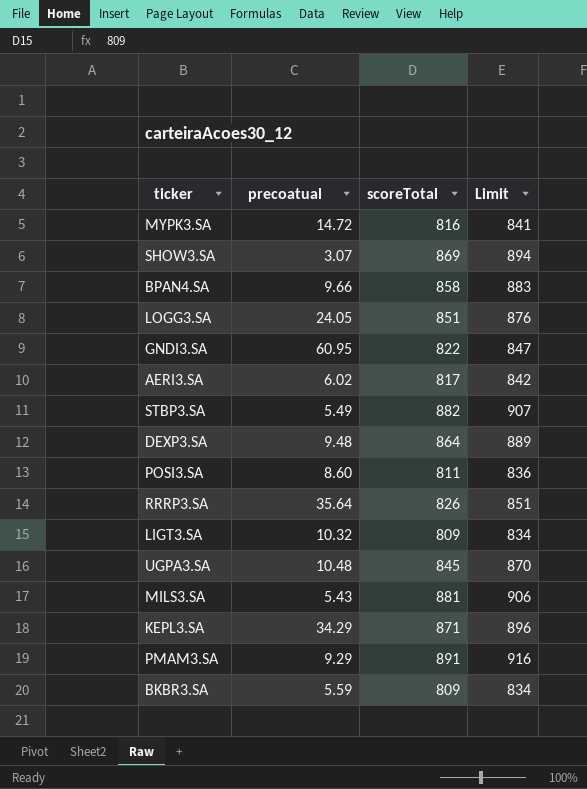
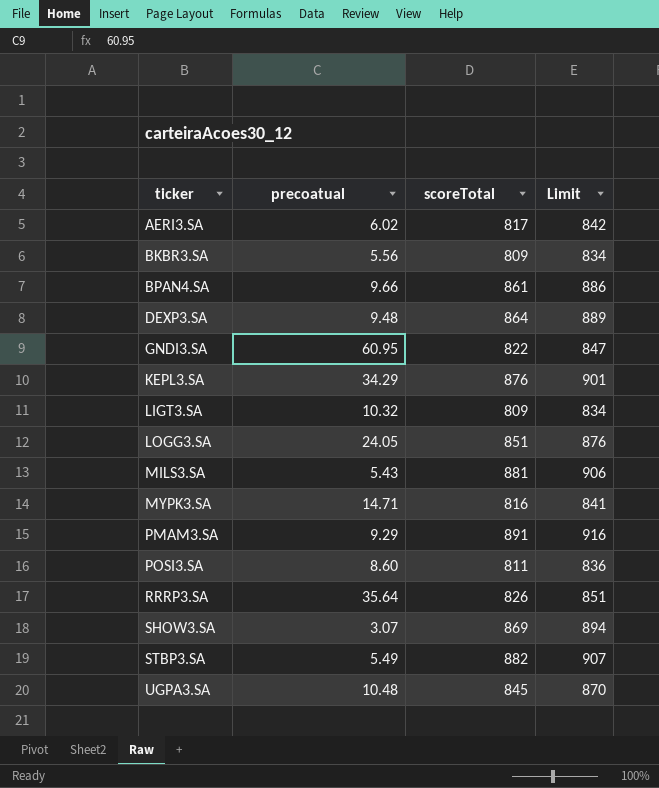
row order: none -> ticker ascending
BKBR3.SA | precoatual: 5.59 -> 5.56
BPAN4.SA | scoreTotal: 858 -> 861
BPAN4.SA | Limit: 883 -> 886
KEPL3.SA | scoreTotal: 871 -> 876
KEPL3.SA | Limit: 896 -> 901
MYPK3.SA | precoatual: 14.72 -> 14.71

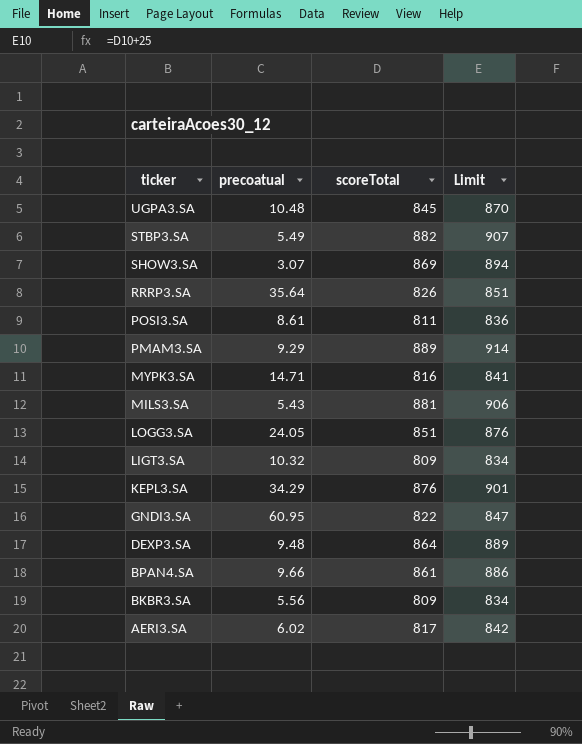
row order: ticker ascending -> ticker descending
POSI3.SA | precoatual: 8.60 -> 8.61
PMAM3.SA | scoreTotal: 891 -> 889
PMAM3.SA | Limit: 916 -> 914

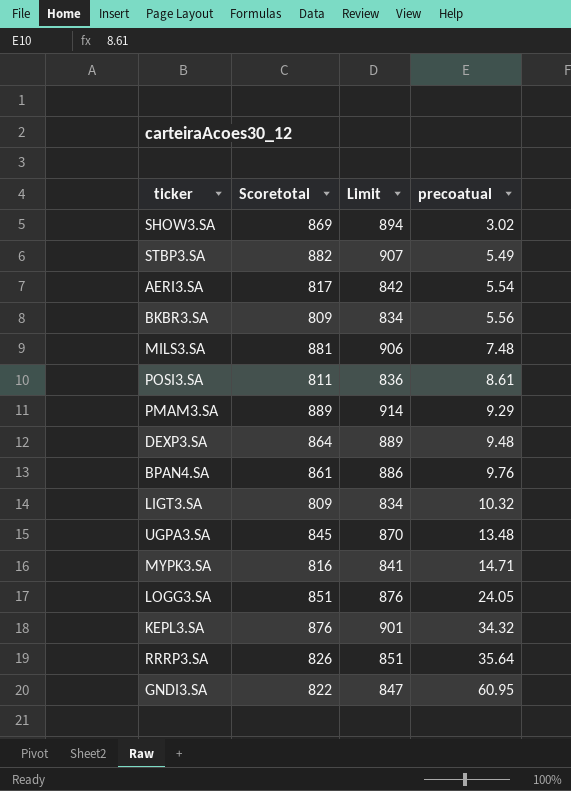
row order: ticker descending -> precoatual ascending
column name: scoreTotal -> Scoretotal
column precoatual | position: 2 -> 4
SHOW3.SA | precoatual: 3.07 -> 3.02
AERI3.SA | precoatual: 6.02 -> 5.54
MILS3.SA | precoatual: 5.43 -> 7.48
BPAN4.SA | precoatual: 9.66 -> 9.76
UGPA3.SA | precoatual: 10.48 -> 13.48
KEPL3.SA | precoatual: 34.29 -> 34.32

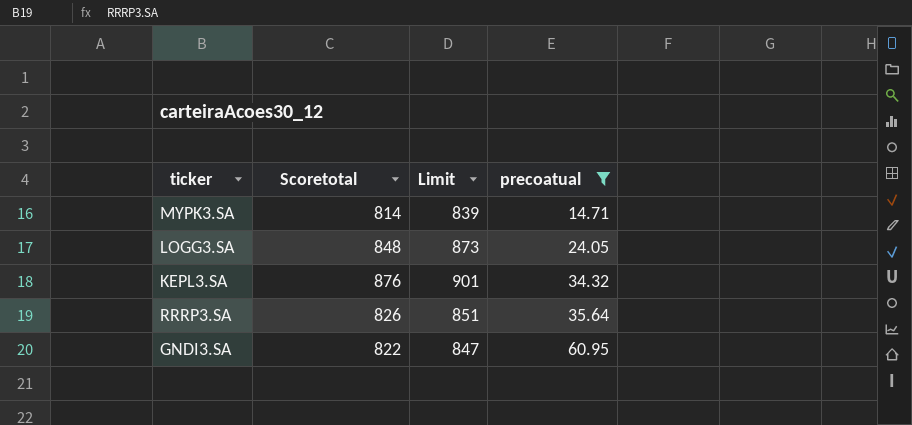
filter: none -> precoatual >= 14.71
MYPK3.SA | Scoretotal: 816 -> 814
MYPK3.SA | Limit: 841 -> 839
LOGG3.SA | Scoretotal: 851 -> 848
LOGG3.SA | Limit: 876 -> 873

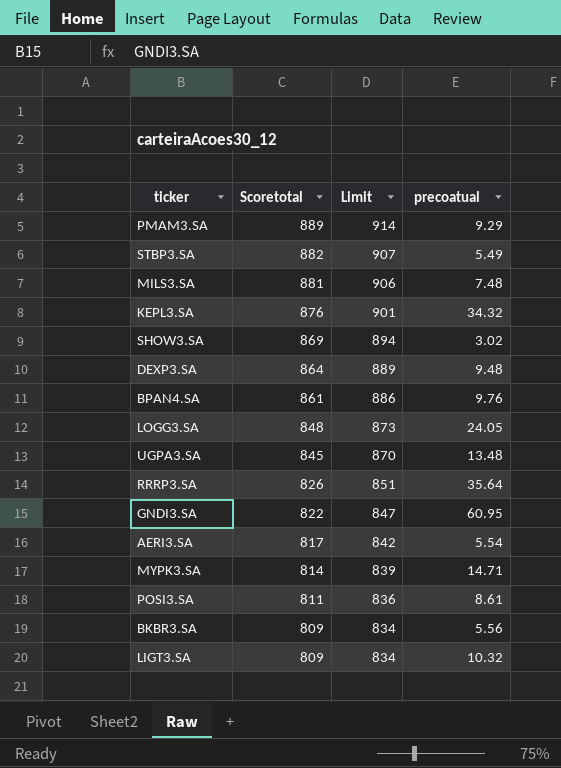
filter: precoatual >= 14.71 -> none
row order: precoatual ascending -> Scoretotal descending

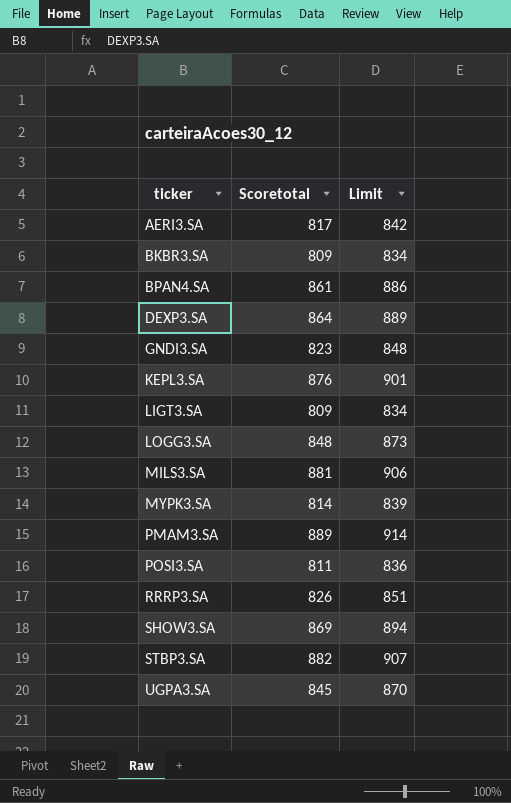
row order: Scoretotal descending -> ticker ascending
column precoatual | position: 4 -> none
GNDI3.SA | Scoretotal: 822 -> 823
GNDI3.SA | Limit: 847 -> 848

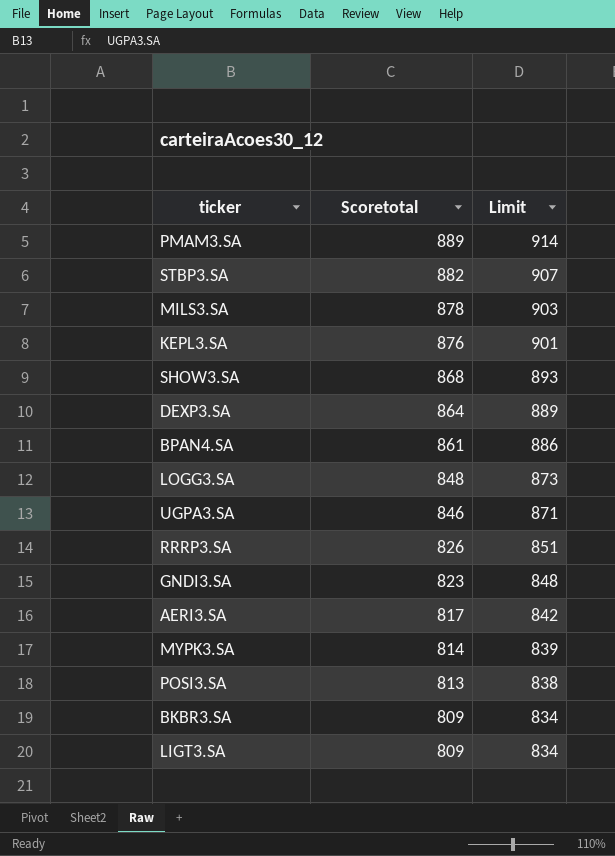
row order: ticker ascending -> Scoretotal descending
MILS3.SA | Scoretotal: 881 -> 878
MILS3.SA | Limit: 906 -> 903
SHOW3.SA | Scoretotal: 869 -> 868
SHOW3.SA | Limit: 894 -> 893
UGPA3.SA | Scoretotal: 845 -> 846
UGPA3.SA | Limit: 870 -> 871
POSI3.SA | Scoretotal: 811 -> 813
POSI3.SA | Limit: 836 -> 838

